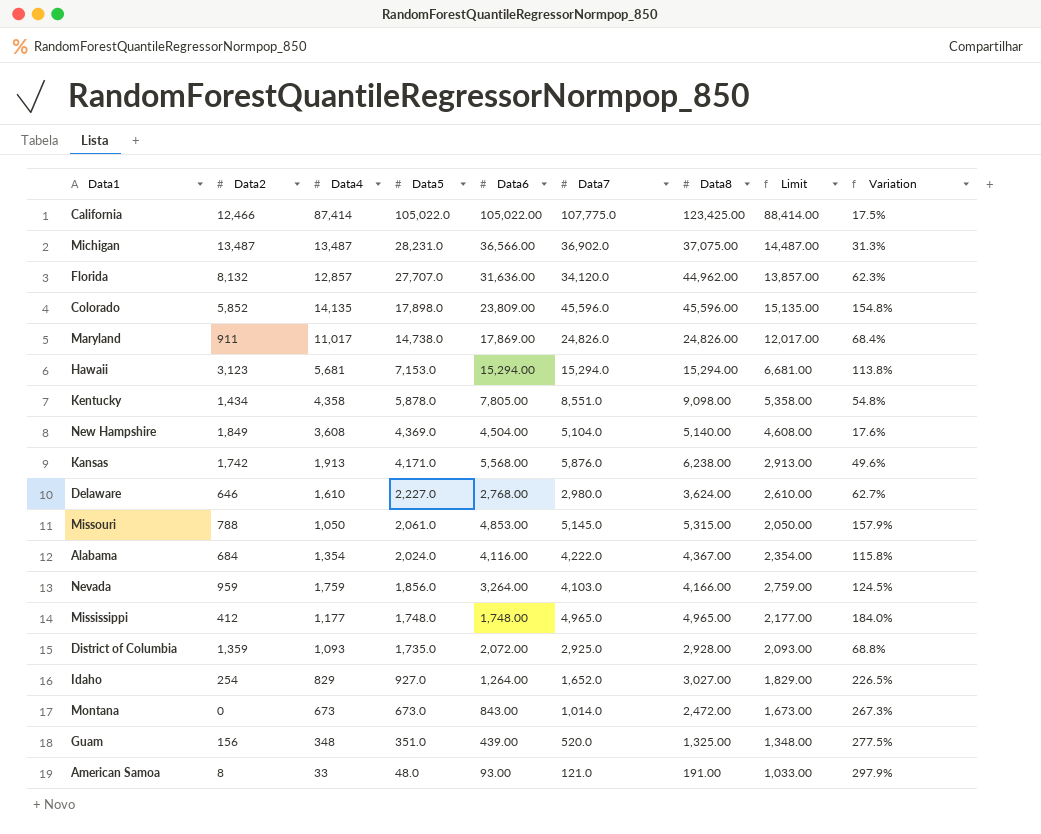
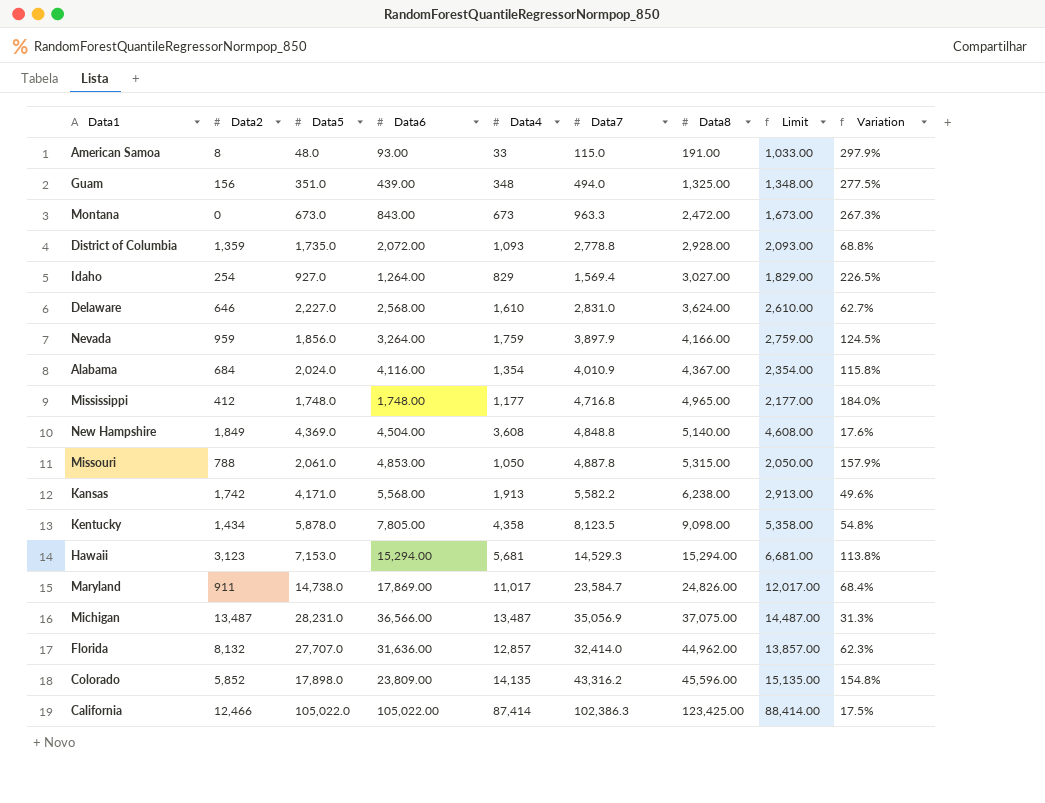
row order: Data5 descending -> Data8 ascending
column Data4 | position: 3 -> 5
American Samoa | Data7: 121.0 -> 115.0
Guam | Data7: 520.0 -> 494.0
Montana | Data7: 1,014.0 -> 963.3
District of Columbia | Data7: 2,925.0 -> 2,778.8
Idaho | Data7: 1,652.0 -> 1,569.4
Delaware | Data6: 2,768.00 -> 2,568.00
Delaware | Data7: 2,980.0 -> 2,831.0
Nevada | Data7: 4,103.0 -> 3,897.9
Alabama | Data7: 4,222.0 -> 4,010.9
Mississippi | Data7: 4,965.0 -> 4,716.8
New Hampshire | Data7: 5,104.0 -> 4,848.8
Missouri | Data7: 5,145.0 -> 4,887.8
Kansas | Data7: 5,876.0 -> 5,582.2
Kentucky | Data7: 8,551.0 -> 8,123.5
Hawaii | Data7: 15,294.0 -> 14,529.3
Maryland | Data7: 24,826.0 -> 23,584.7
Michigan | Data7: 36,902.0 -> 35,056.9
Florida | Data7: 34,120.0 -> 32,414.0
Colorado | Data7: 45,596.0 -> 43,316.2
California | Data7: 107,775.0 -> 102,386.3

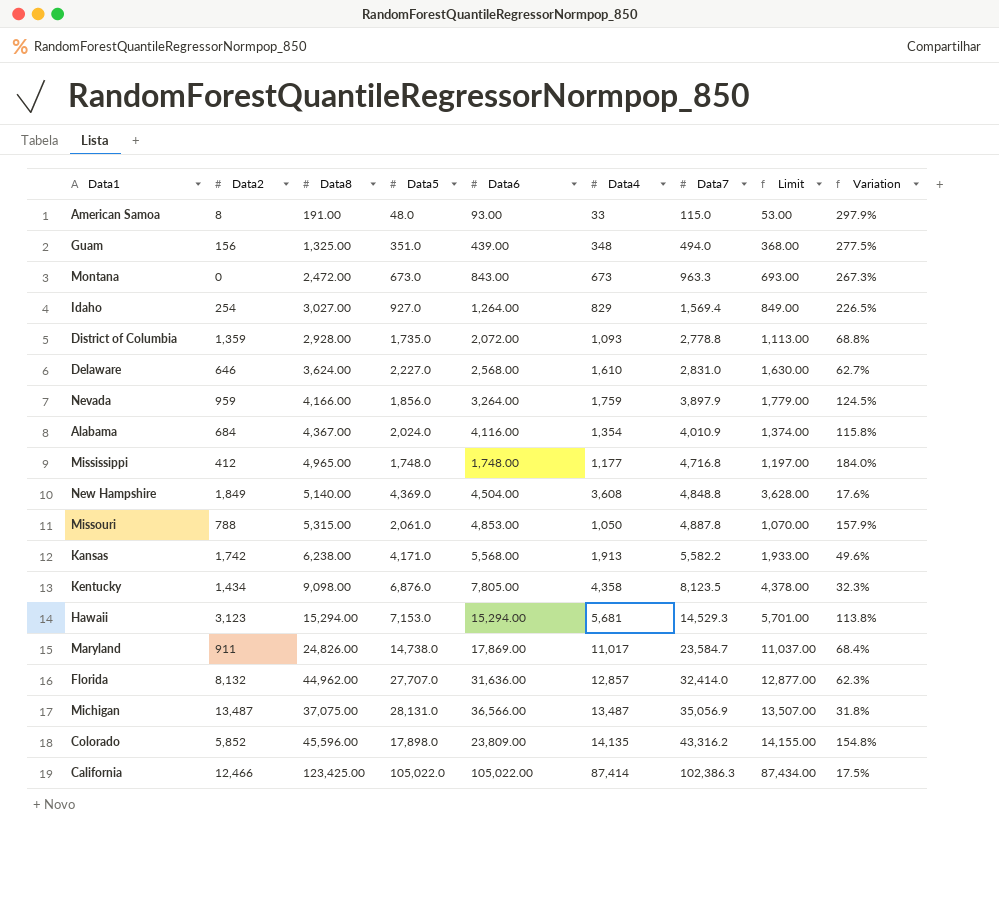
row order: Data8 ascending -> Data7 ascending
column Data8 | position: 7 -> 3
column Limit | formula: [Data4] + 1000 -> [Data4] + 20
Kentucky | Data5: 5,878.0 -> 6,876.0
Kentucky | Variation: 54.8% -> 32.3%
Michigan | Data5: 28,231.0 -> 28,131.0
Michigan | Variation: 31.3% -> 31.8%

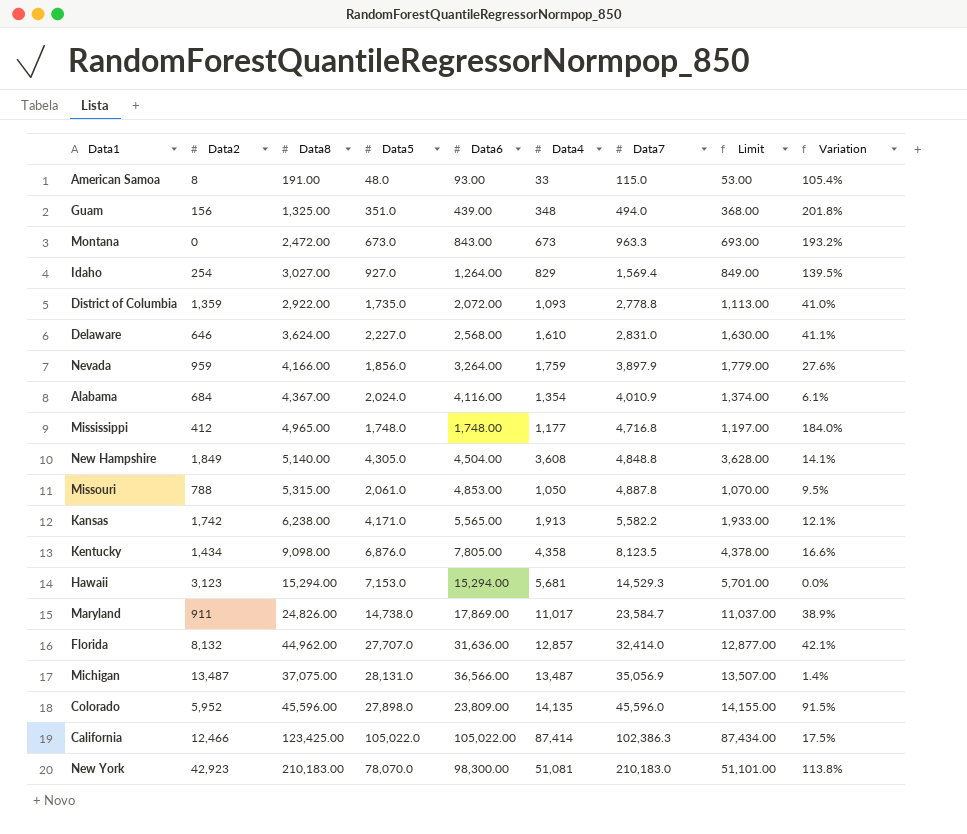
column Variation | formula: ([Data8] - [Data5]) / [Data5] -> ([Data8] - [Data6]) / [Data6]
District of Columbia | Data8: 2,928.00 -> 2,922.00
New Hampshire | Data5: 4,369.0 -> 4,305.0
Kansas | Data6: 5,568.00 -> 5,565.00
Colorado | Data2: 5,852 -> 5,952
Colorado | Data5: 17,898.0 -> 27,898.0
Colorado | Data7: 43,316.2 -> 45,596.0
row New York: none -> 42,923 | 210,183.00 | 78,070.0 | 98,300.00 | 51,081 | 210,183.0 | 51,101.00 | 113.8%

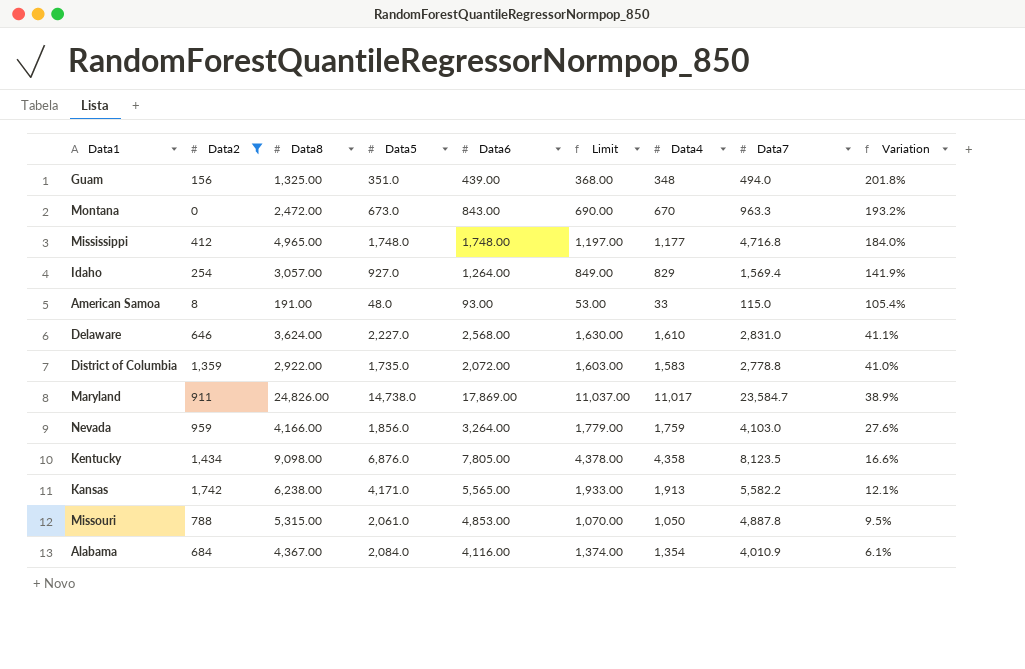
filter: none -> Data2 <= 1,742
row order: Data7 ascending -> Variation descending
column Limit | position: 8 -> 6
Montana | Limit: 693.00 -> 690.00
Montana | Data4: 673 -> 670
Idaho | Data8: 3,027.00 -> 3,057.00
Idaho | Variation: 139.5% -> 141.9%
District of Columbia | Limit: 1,113.00 -> 1,603.00
District of Columbia | Data4: 1,093 -> 1,583
Nevada | Data7: 3,897.9 -> 4,103.0
Alabama | Data5: 2,024.0 -> 2,084.0

